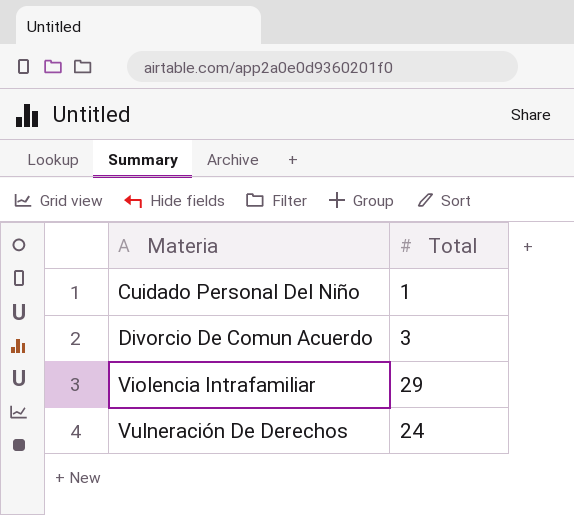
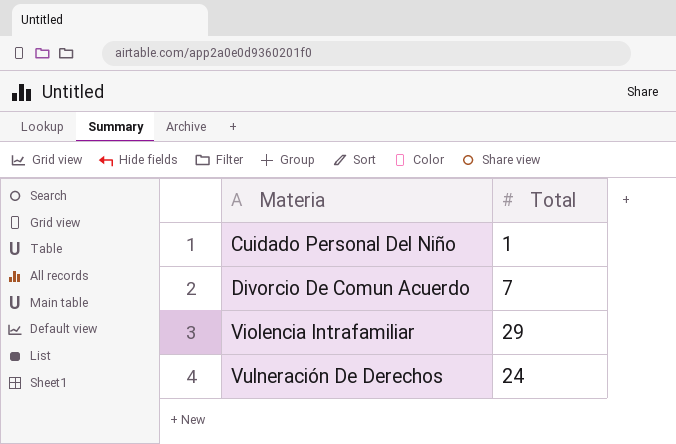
Divorcio De Comun Acuerdo | Total: 3 -> 7

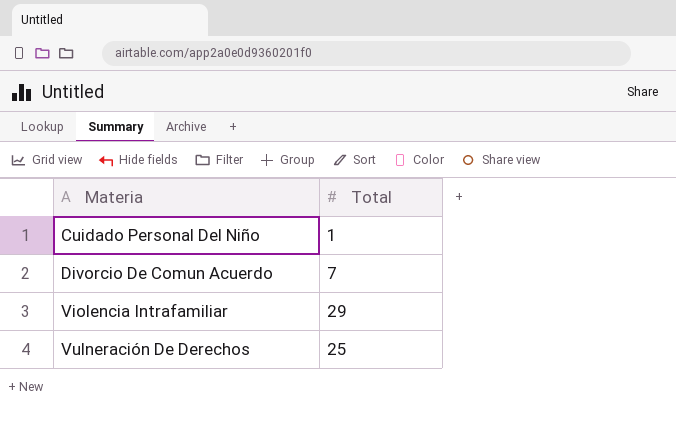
Vulneración De Derechos | Total: 24 -> 25

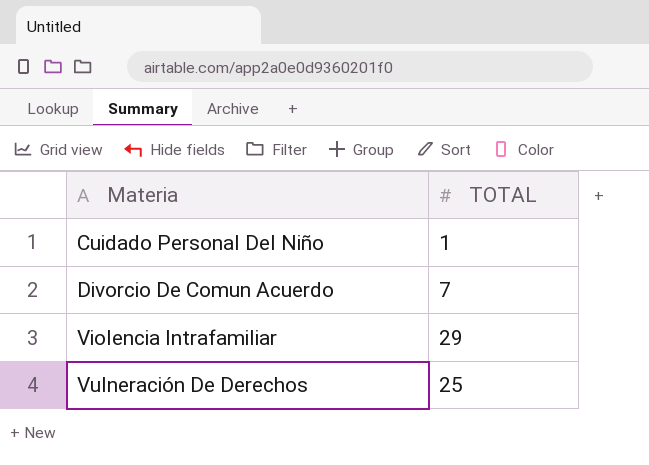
column name: Total -> TOTAL

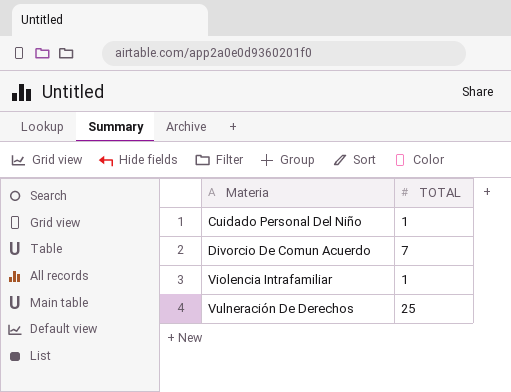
Violencia Intrafamiliar | TOTAL: 29 -> 1

